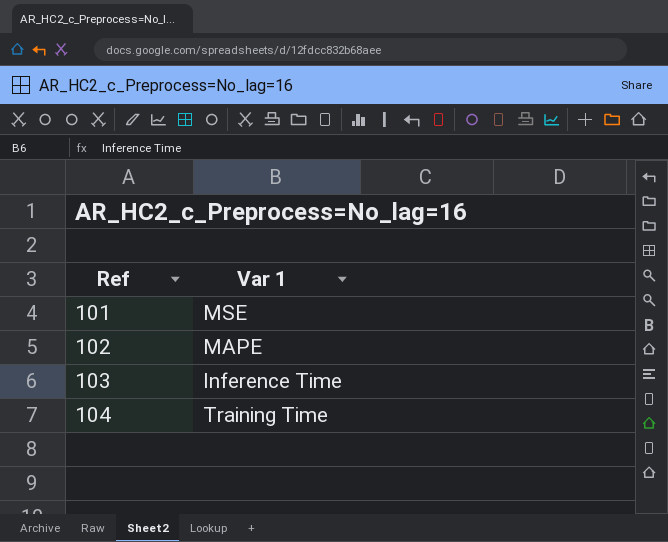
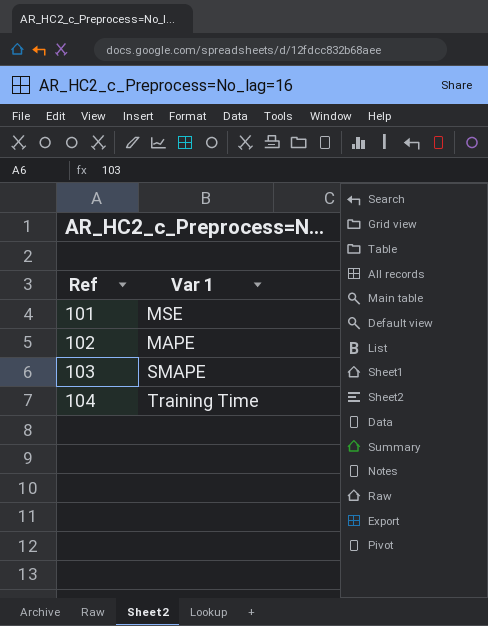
103 | Var 1: Inference Time -> SMAPE

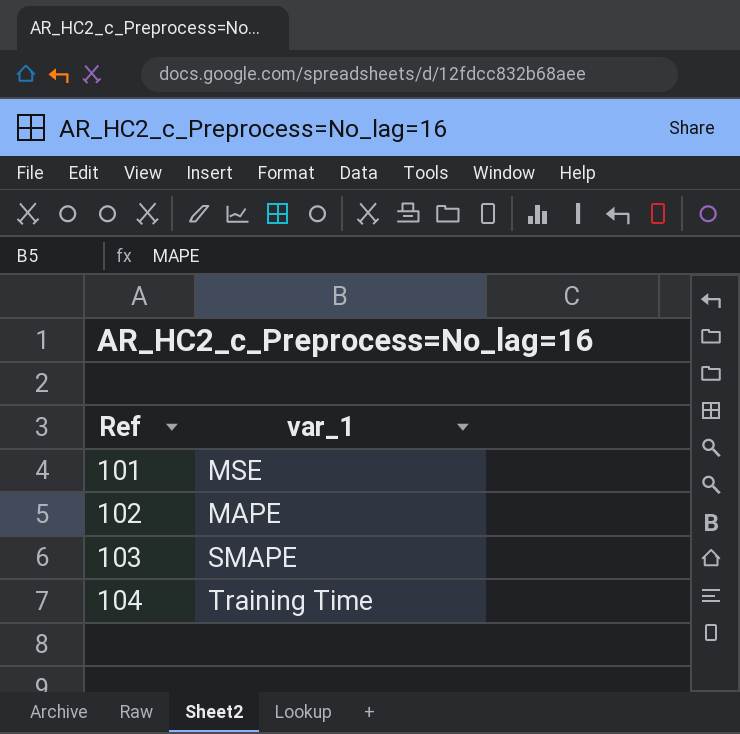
column name: Var 1 -> var_1

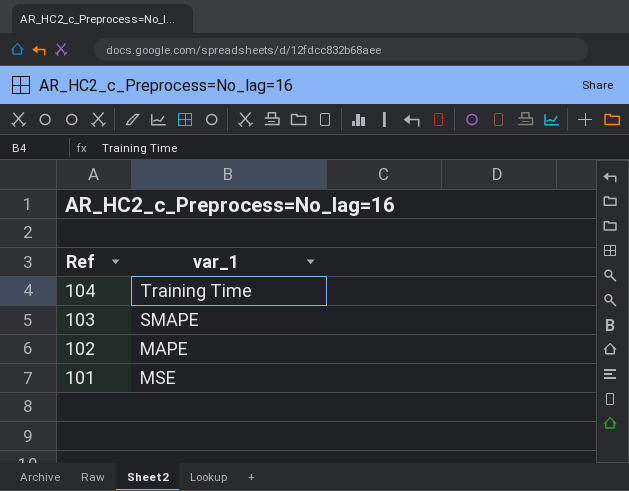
row order: Ref ascending -> Ref descending

